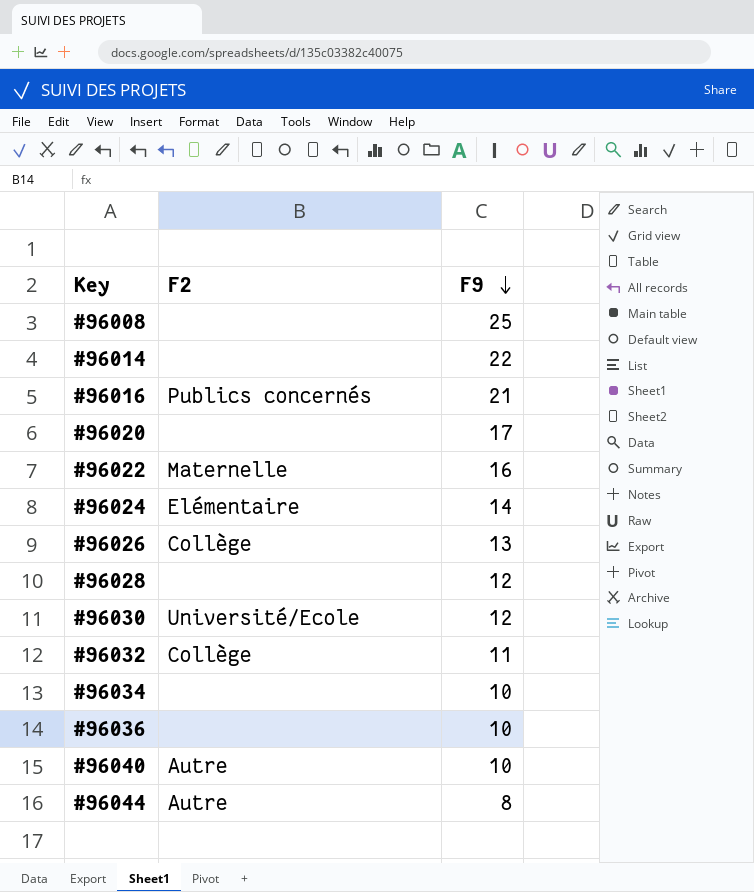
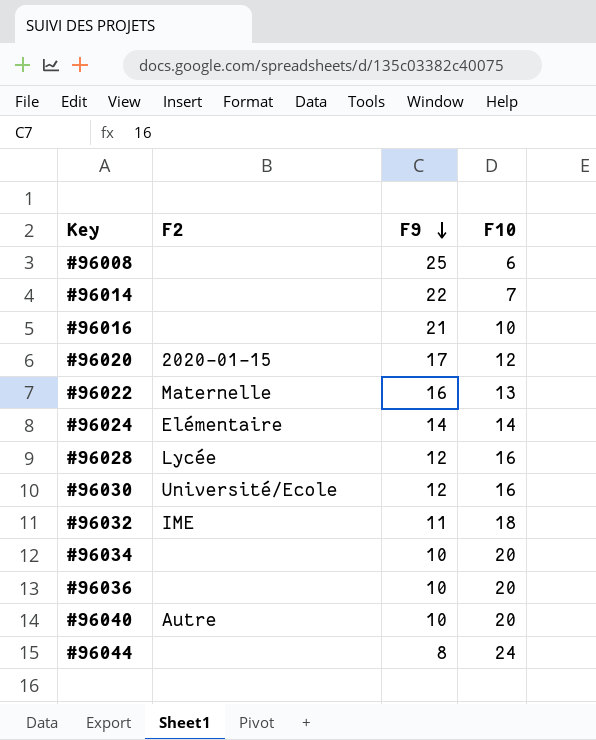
column F10 | position: none -> 4
row #96026: Collège | 13 -> none
#96016 | F2: Publics concernés -> none
#96020 | F2: none -> 2020-01-15
#96028 | F2: none -> Lycée
#96032 | F2: Collège -> IME
#96044 | F2: Autre -> none

